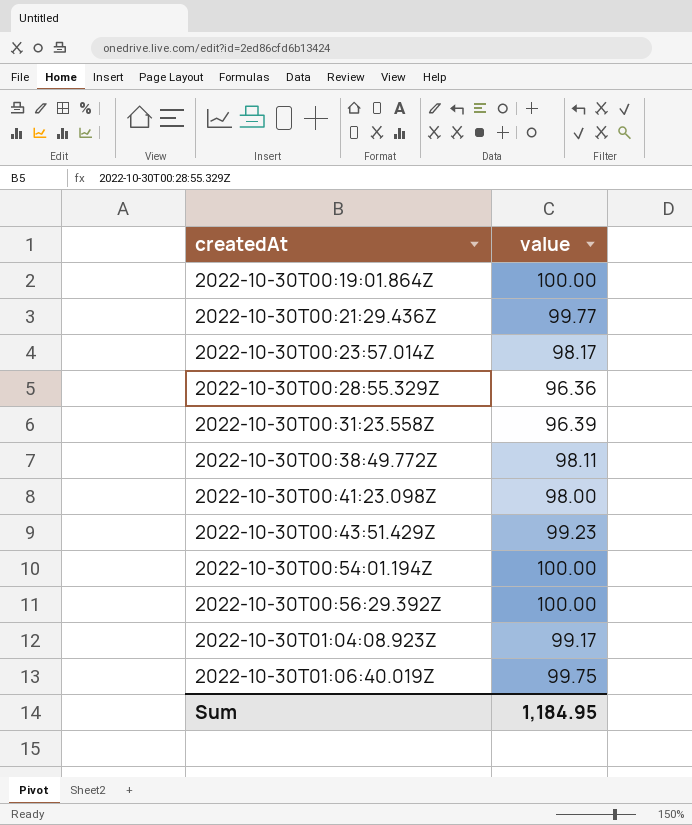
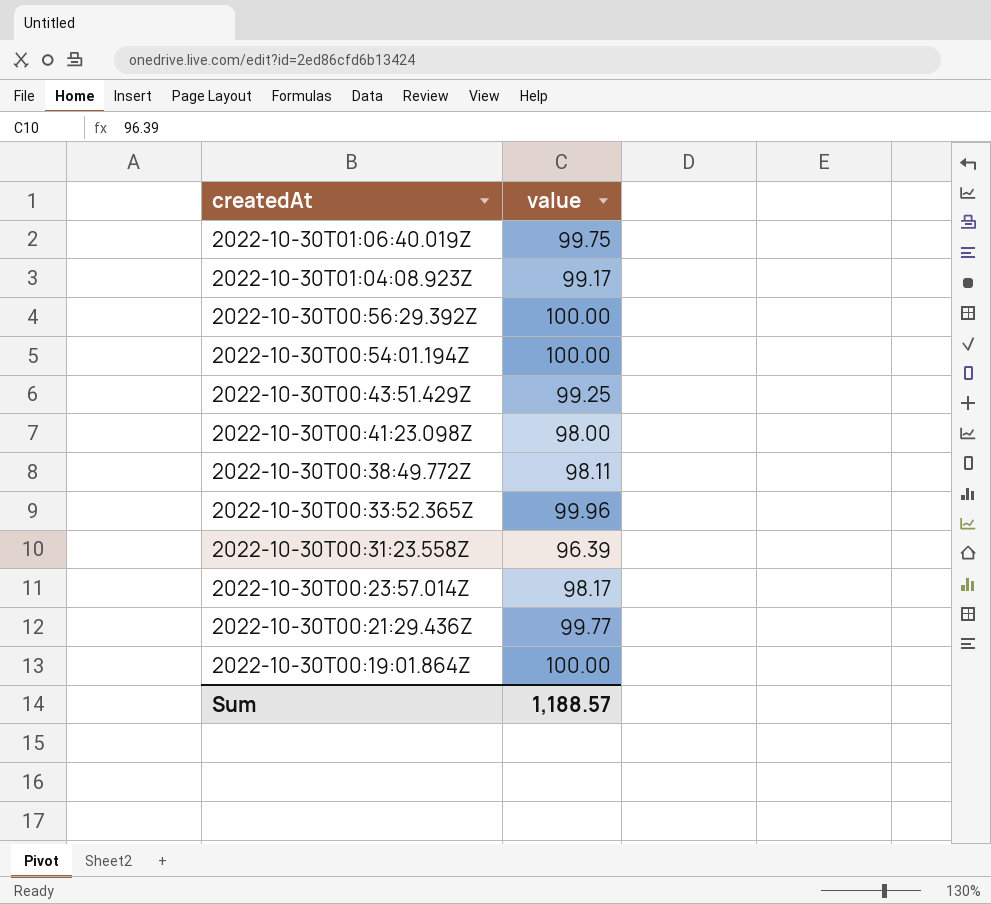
row order: createdAt ascending -> createdAt descending
row 2022-10-30T00:28:55.329Z: 96.36 -> none
2022-10-30T00:43:51.429Z | value: 99.23 -> 99.25
row 2022-10-30T00:33:52.365Z: none -> 99.96
Sum | value: 1,184.95 -> 1,188.57

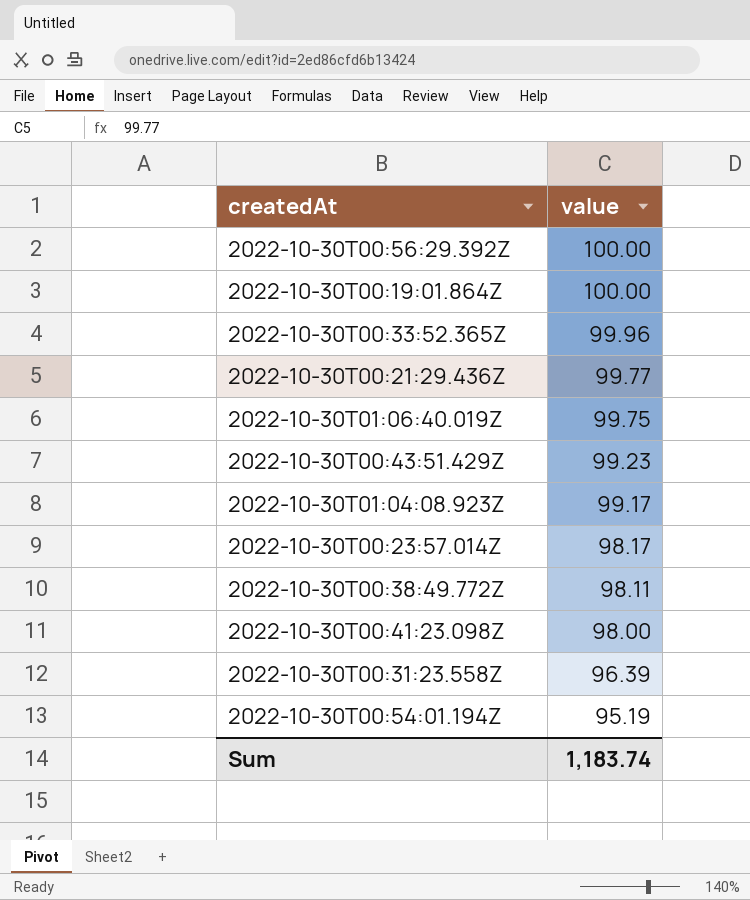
row order: createdAt descending -> value descending
2022-10-30T00:43:51.429Z | value: 99.25 -> 99.23
2022-10-30T00:54:01.194Z | value: 100.00 -> 95.19
Sum | value: 1,188.57 -> 1,183.74

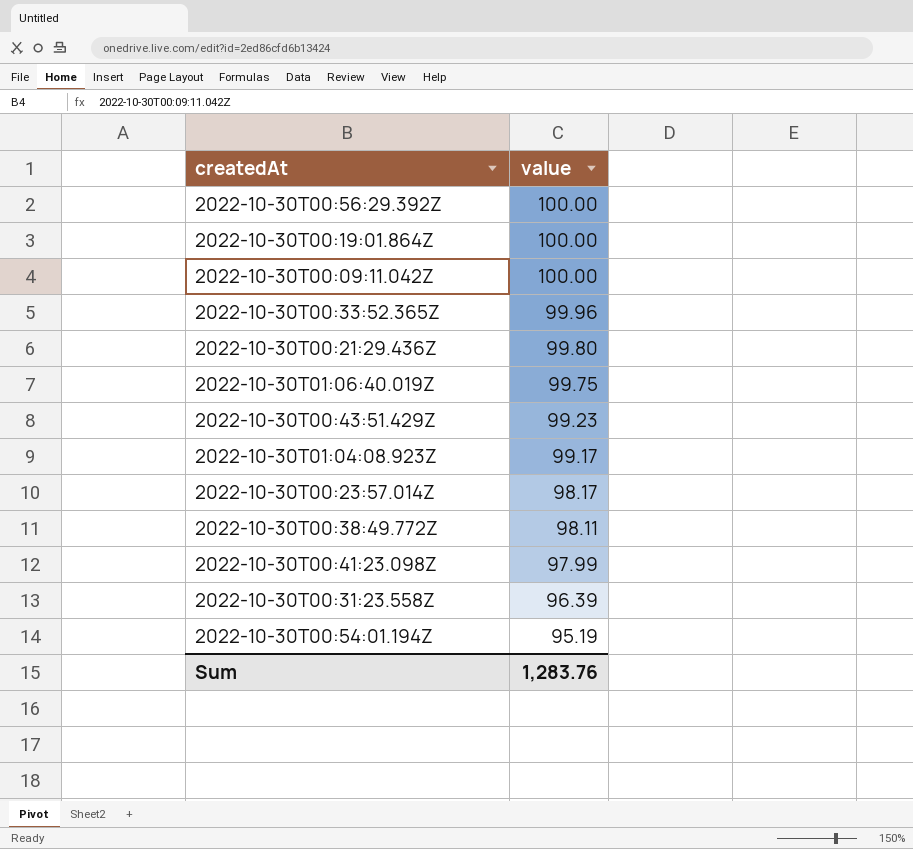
row 2022-10-30T00:09:11.042Z: none -> 100.00
2022-10-30T00:21:29.436Z | value: 99.77 -> 99.80
2022-10-30T00:41:23.098Z | value: 98.00 -> 97.99
Sum | value: 1,183.74 -> 1,283.76

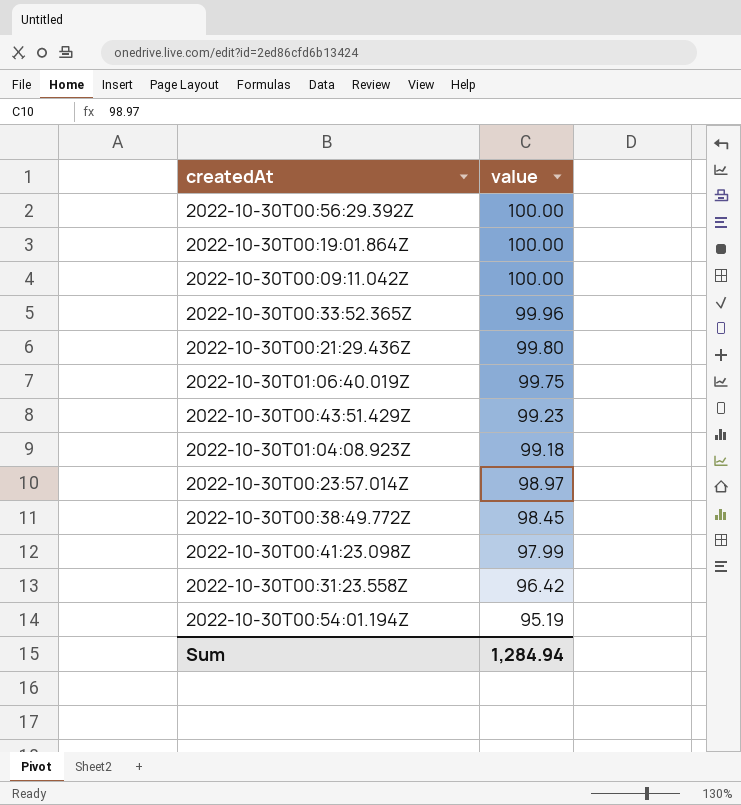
2022-10-30T01:04:08.923Z | value: 99.17 -> 99.18
2022-10-30T00:23:57.014Z | value: 98.17 -> 98.97
2022-10-30T00:38:49.772Z | value: 98.11 -> 98.45
2022-10-30T00:31:23.558Z | value: 96.39 -> 96.42
Sum | value: 1,283.76 -> 1,284.94

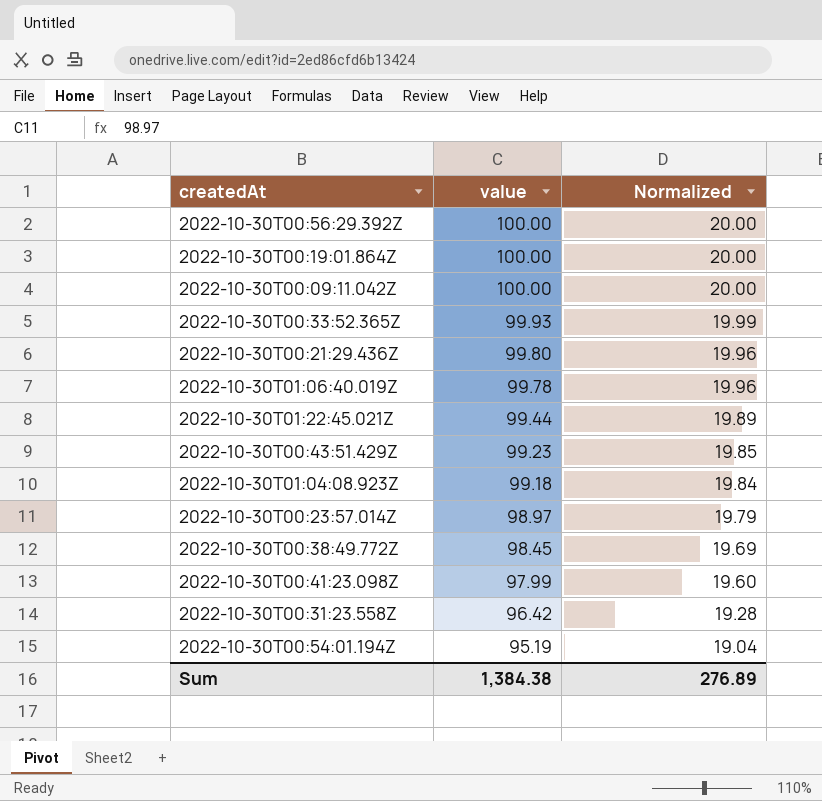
column Normalized | formula: none -> [value] * 0.2
2022-10-30T00:33:52.365Z | value: 99.96 -> 99.93
2022-10-30T01:06:40.019Z | value: 99.75 -> 99.78
row 2022-10-30T01:22:45.021Z: none -> 99.44 | 19.89
Sum | value: 1,284.94 -> 1,384.38

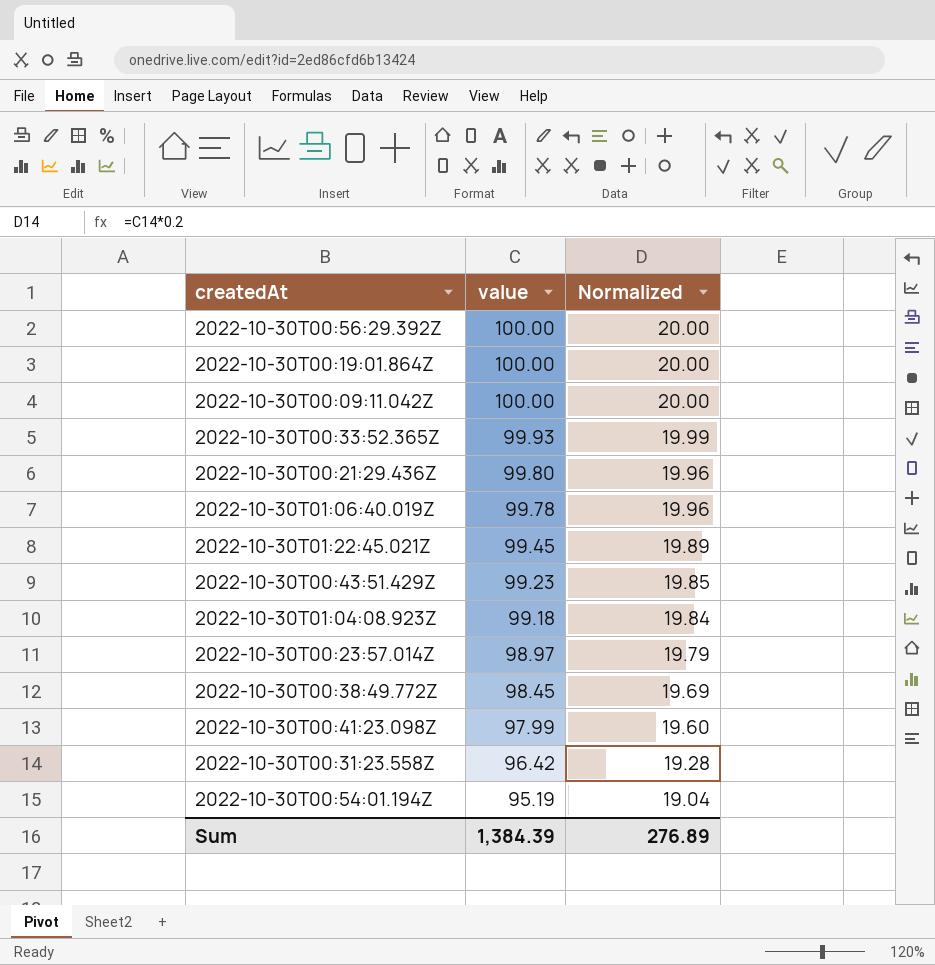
2022-10-30T01:22:45.021Z | value: 99.44 -> 99.45
Sum | value: 1,384.38 -> 1,384.39

